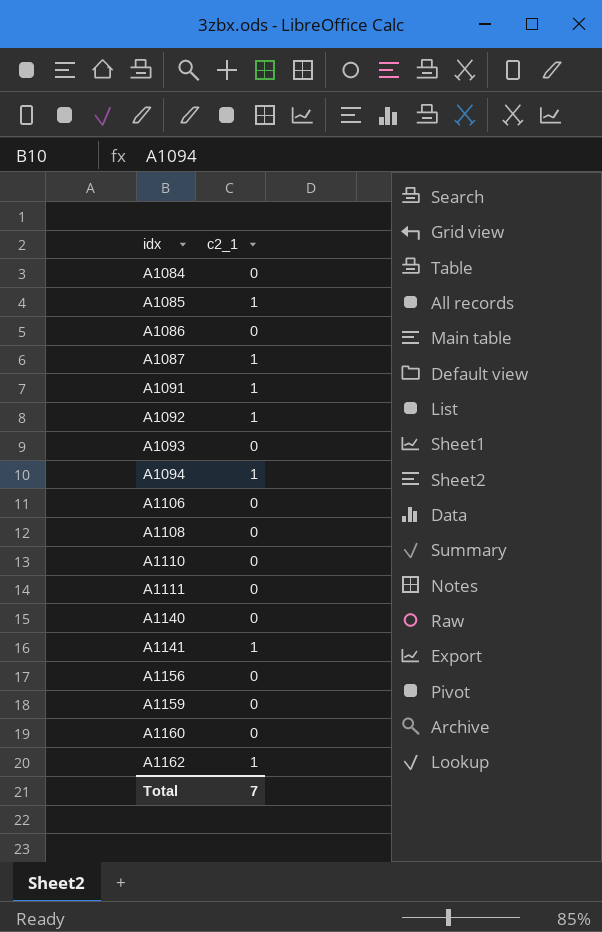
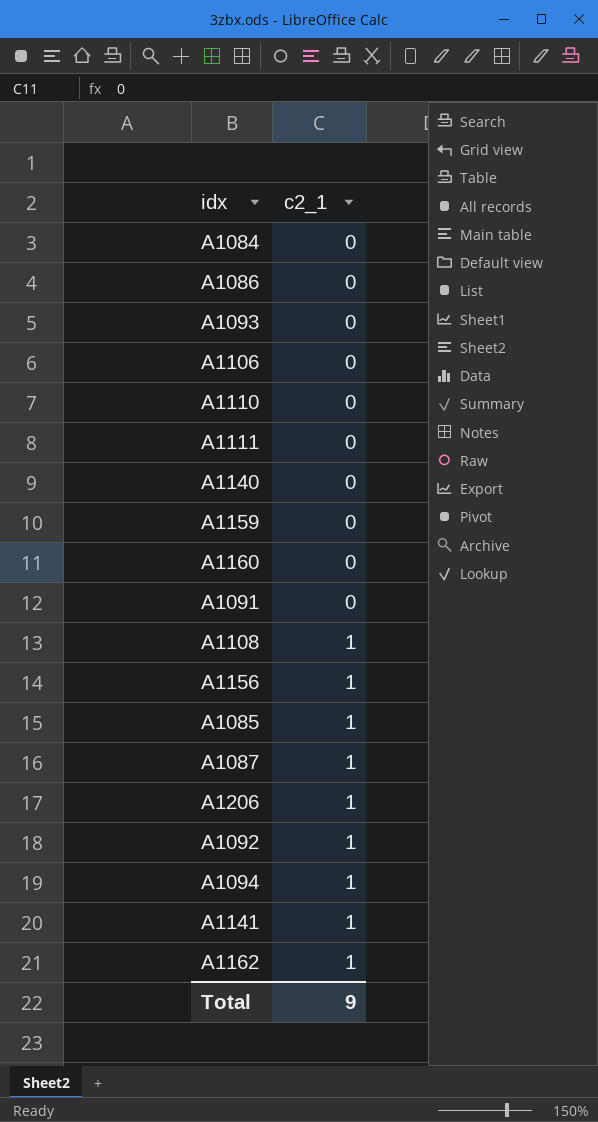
row order: idx ascending -> c2_1 ascending
A1091 | c2_1: 1 -> 0
A1108 | c2_1: 0 -> 1
A1156 | c2_1: 0 -> 1
row A1206: none -> 1
Total | c2_1: 7 -> 9

